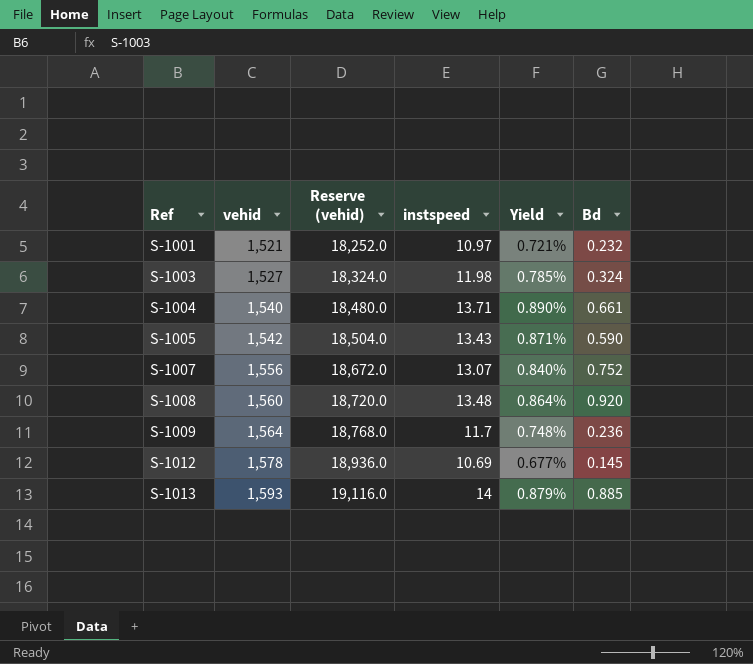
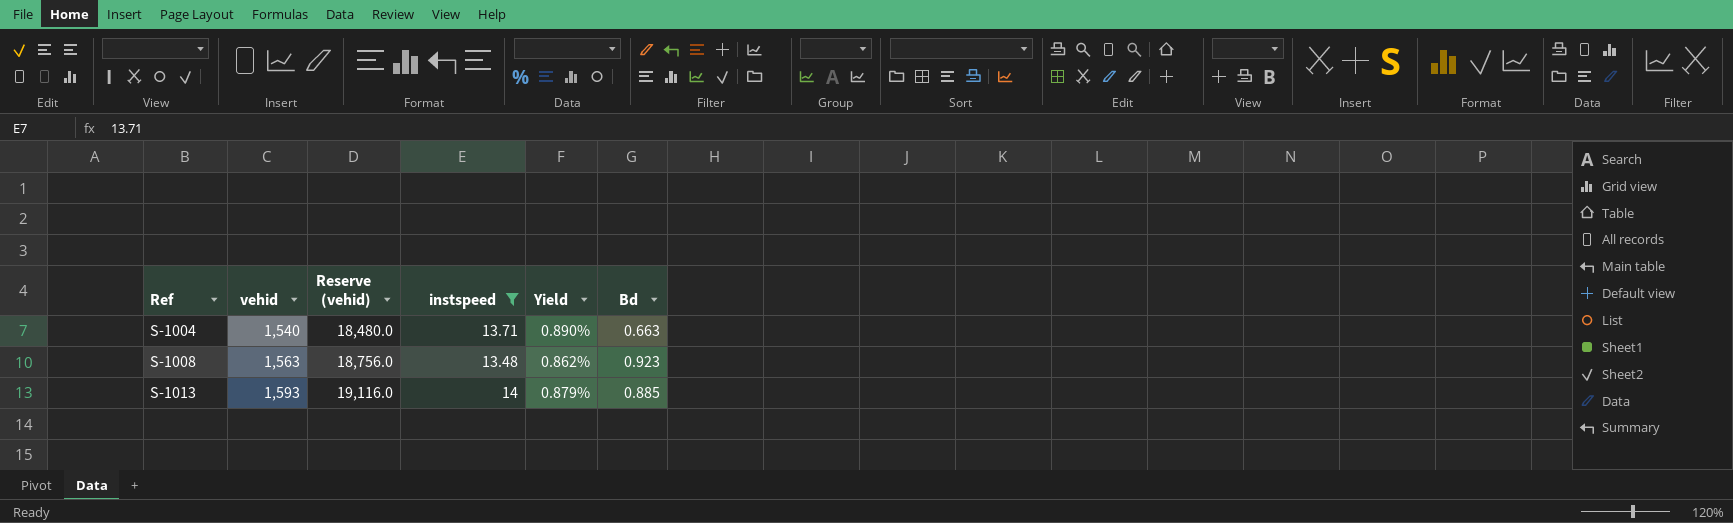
filter: none -> instspeed >= 13.48
S-1004 | Bd: 0.661 -> 0.663
S-1008 | vehid: 1,560 -> 1,563
S-1008 | Reserve (vehid): 18,720.0 -> 18,756.0
S-1008 | Yield: 0.864% -> 0.862%
S-1008 | Bd: 0.920 -> 0.923

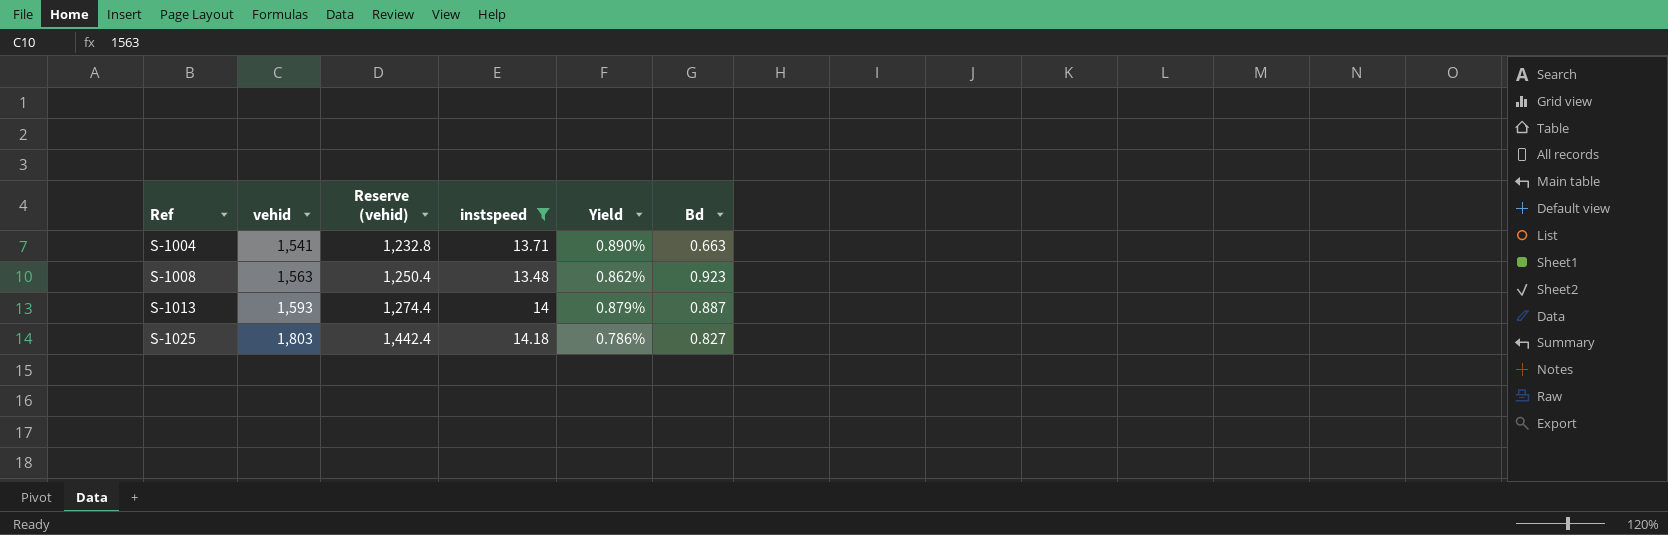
column Reserve (vehid) | formula: [vehid] * 12 -> [vehid] * 0.8
S-1004 | vehid: 1,540 -> 1,541
S-1013 | Bd: 0.885 -> 0.887
row S-1025: none -> 1,803 | 1,442.4 | 14.18 | 0.786% | 0.827

